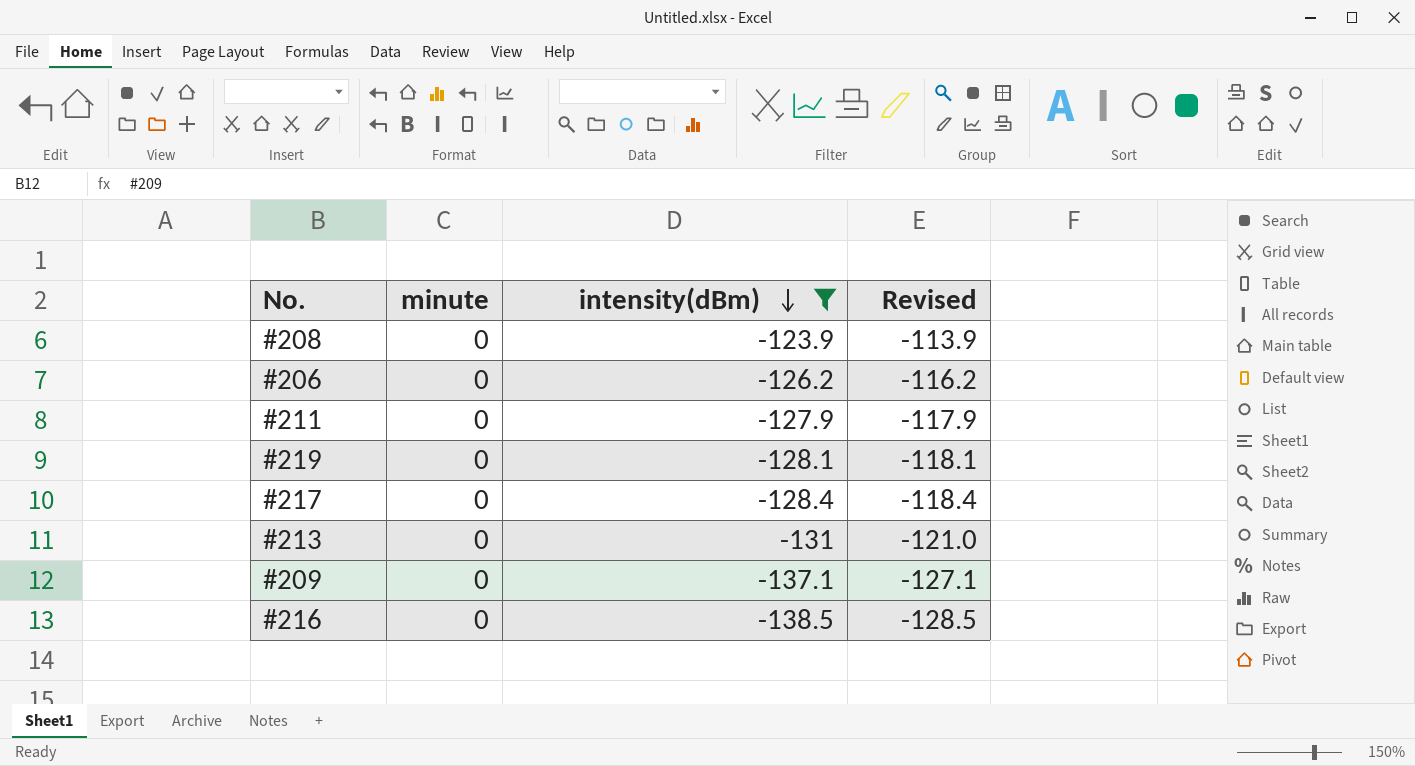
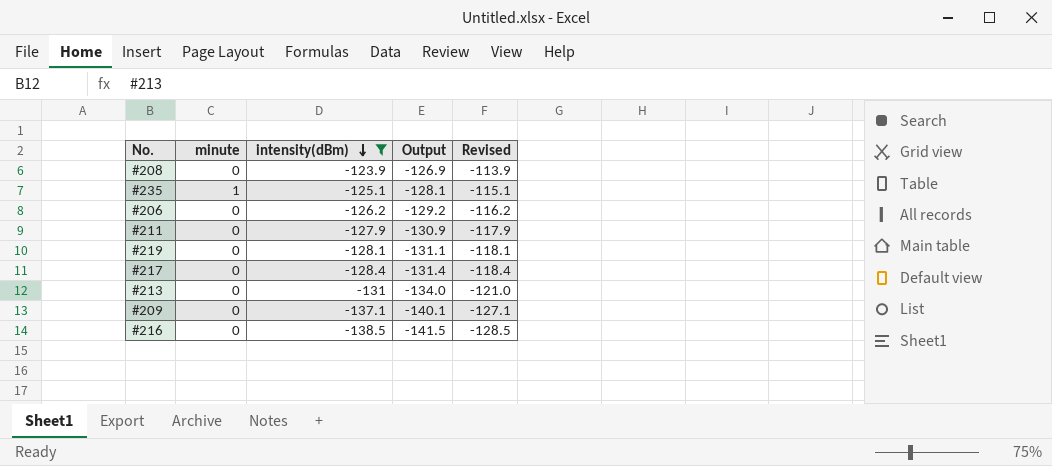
column Output | formula: none -> [intensity(dBm)] - 3
row #235: none -> 1 | -125.1 | -128.1 | -115.1

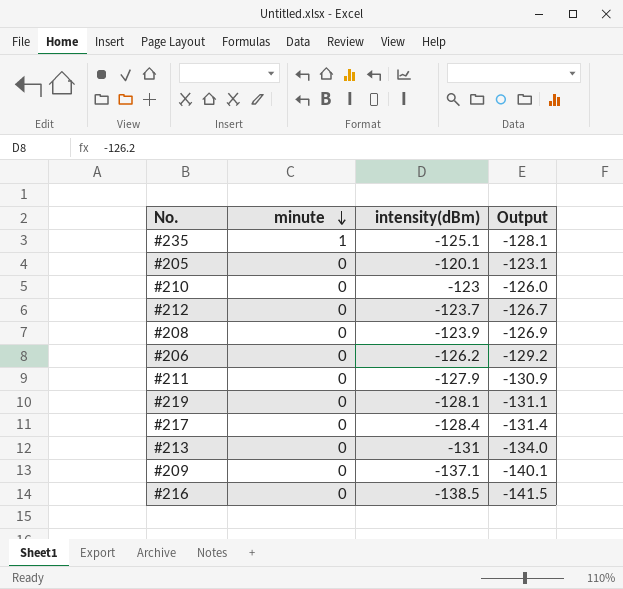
filter: intensity(dBm) <= -123.9 -> none
row order: intensity(dBm) descending -> minute descending
column Revised | formula: [intensity(dBm)] + 10 -> none

